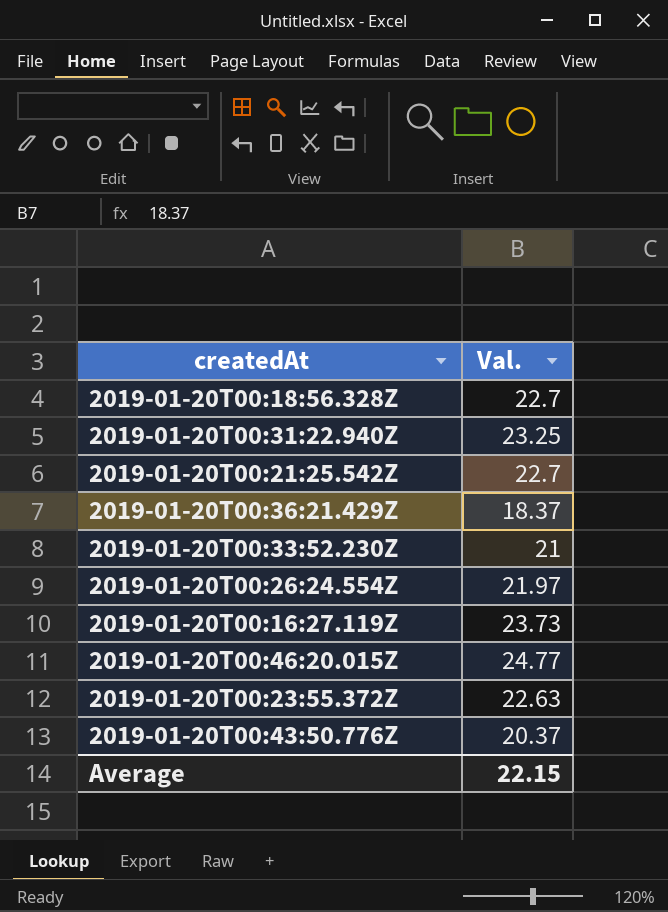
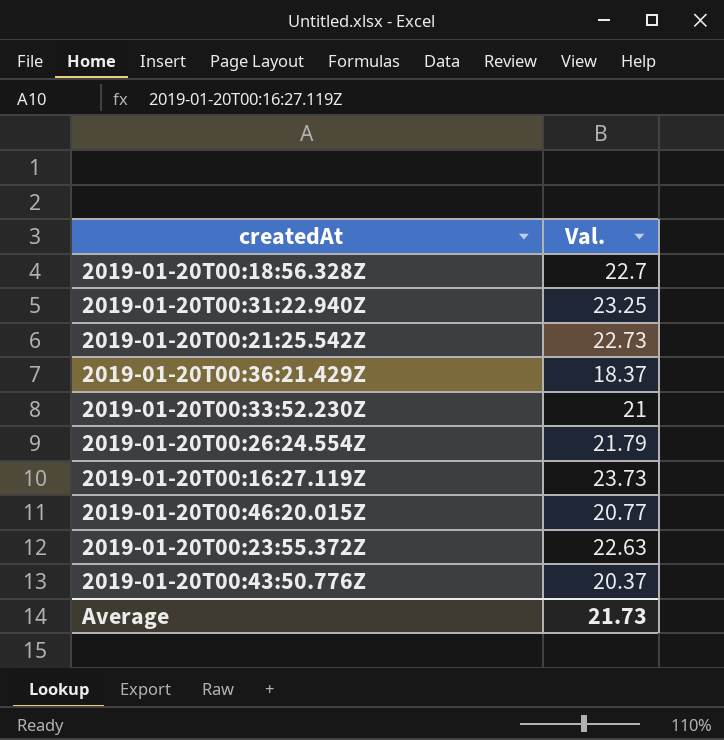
2019-01-20T00:21:25.542Z | Val.: 22.7 -> 22.73
2019-01-20T00:26:24.554Z | Val.: 21.97 -> 21.79
2019-01-20T00:46:20.015Z | Val.: 24.77 -> 20.77
Average | Val.: 22.15 -> 21.73

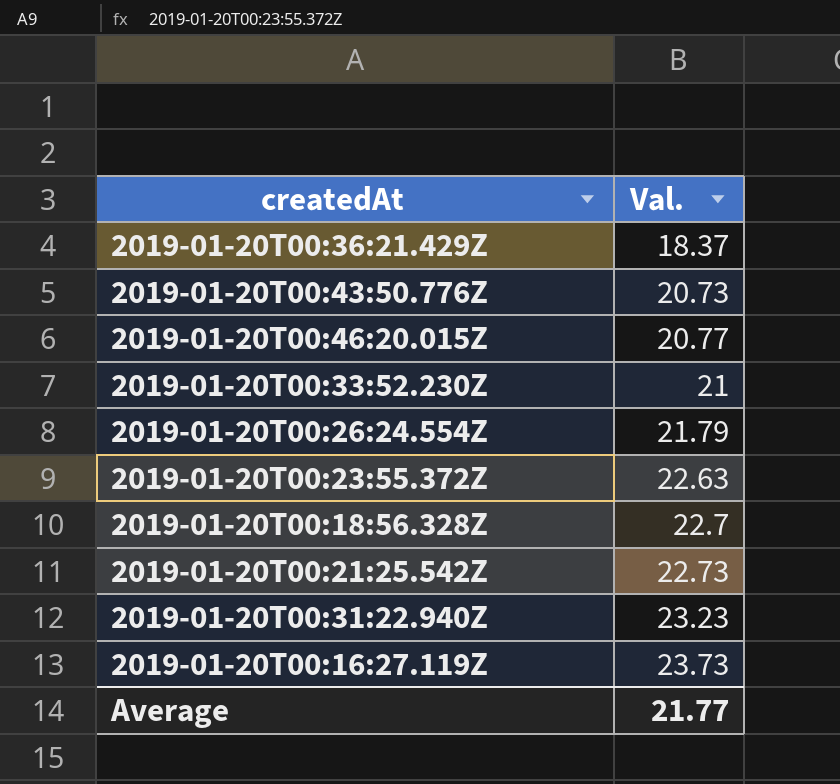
row order: none -> Val. ascending
2019-01-20T00:43:50.776Z | Val.: 20.37 -> 20.73
2019-01-20T00:31:22.940Z | Val.: 23.25 -> 23.23
Average | Val.: 21.73 -> 21.77

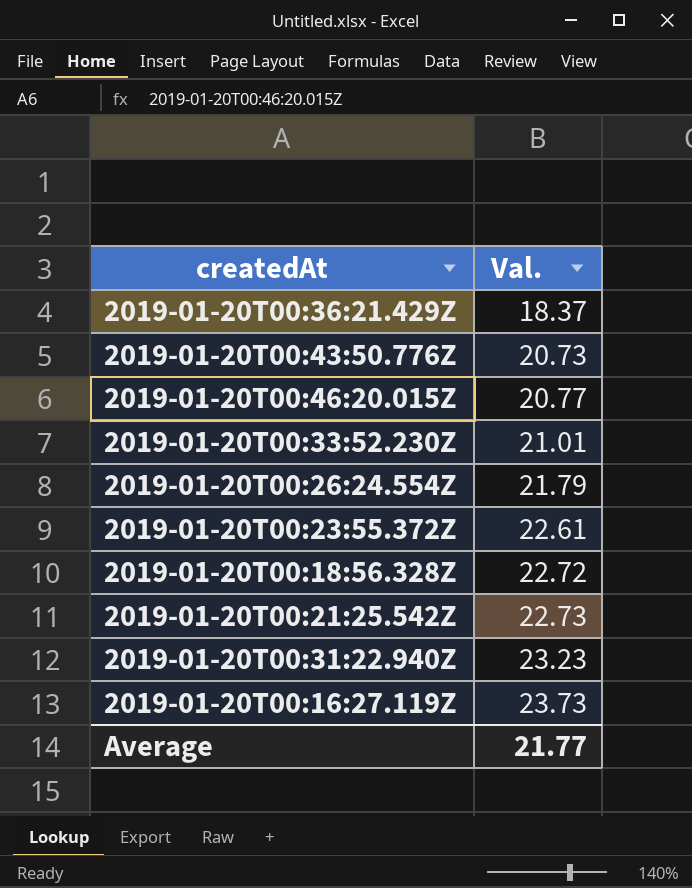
2019-01-20T00:33:52.230Z | Val.: 21 -> 21.01
2019-01-20T00:23:55.372Z | Val.: 22.63 -> 22.61
2019-01-20T00:18:56.328Z | Val.: 22.7 -> 22.72

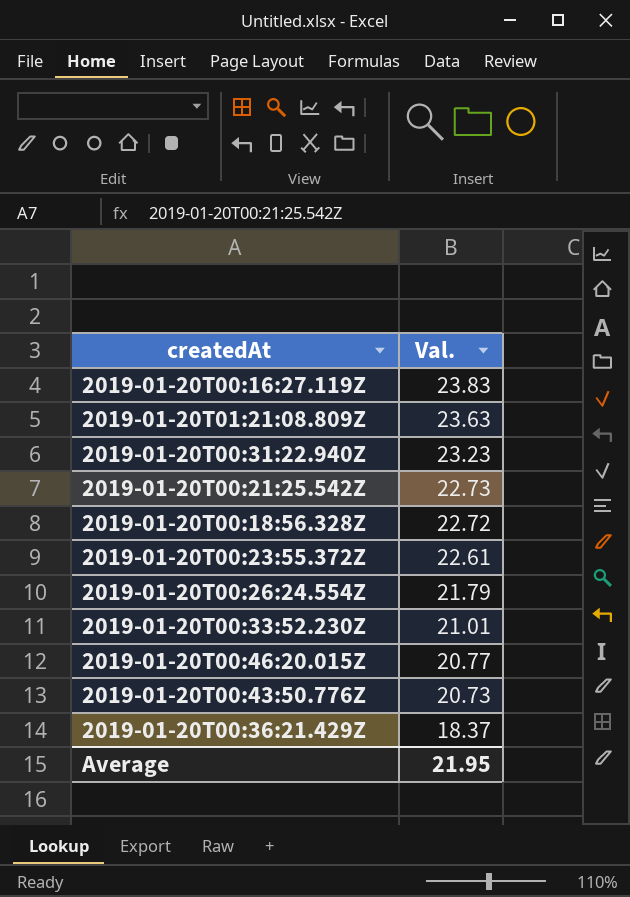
row order: Val. ascending -> Val. descending
2019-01-20T00:16:27.119Z | Val.: 23.73 -> 23.83
row 2019-01-20T01:21:08.809Z: none -> 23.63
Average | Val.: 21.77 -> 21.95

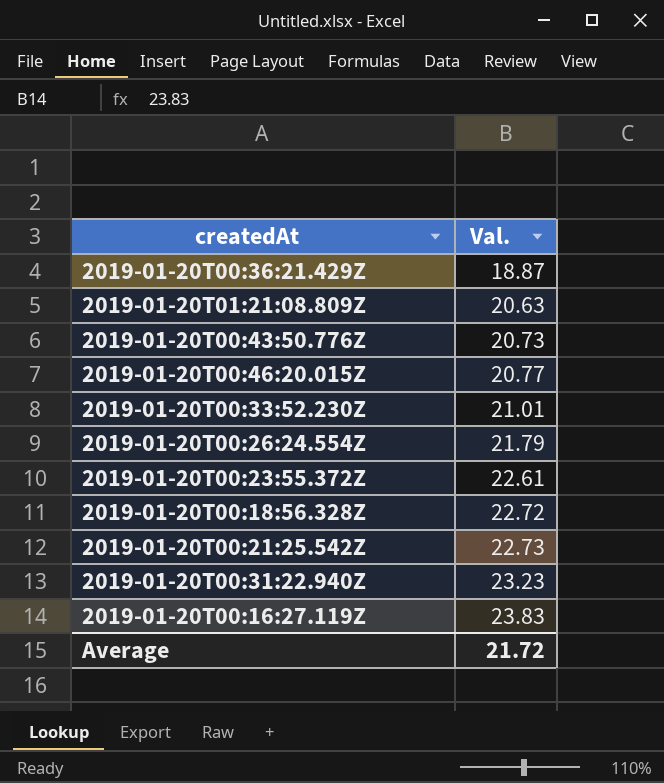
row order: Val. descending -> Val. ascending
2019-01-20T00:36:21.429Z | Val.: 18.37 -> 18.87
2019-01-20T01:21:08.809Z | Val.: 23.63 -> 20.63
Average | Val.: 21.95 -> 21.72

